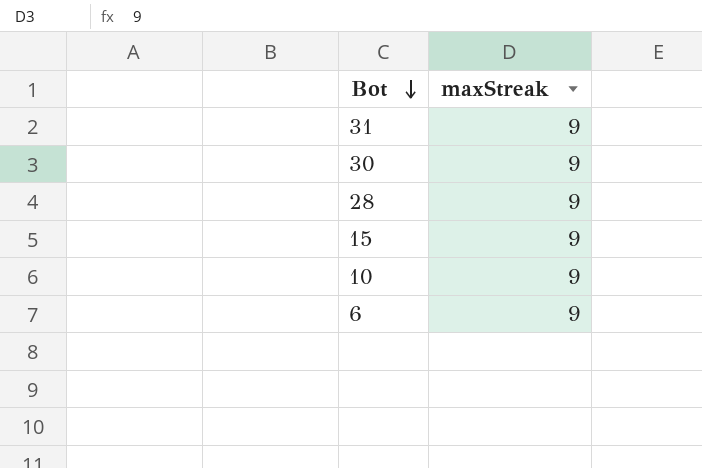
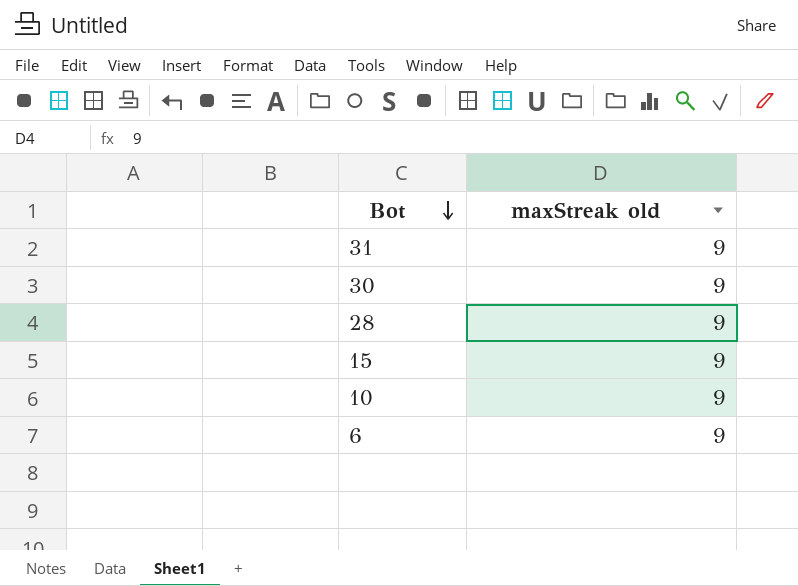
column name: maxStreak -> maxStreak old

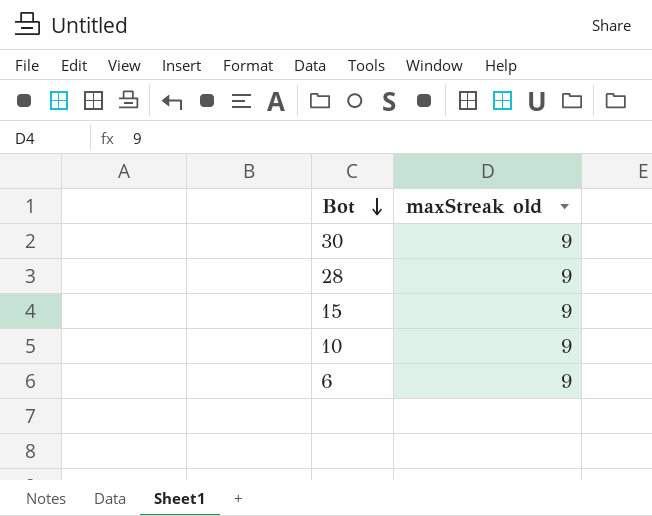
row 31: 9 -> none

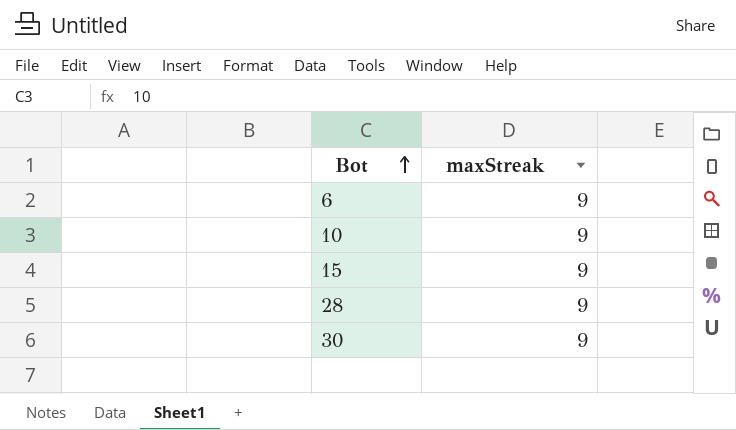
row order: Bot descending -> Bot ascending
column name: maxStreak old -> maxStreak

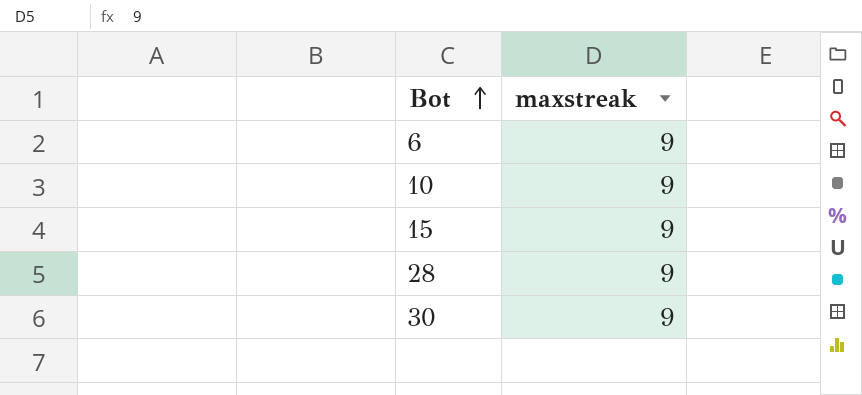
column name: maxStreak -> maxstreak

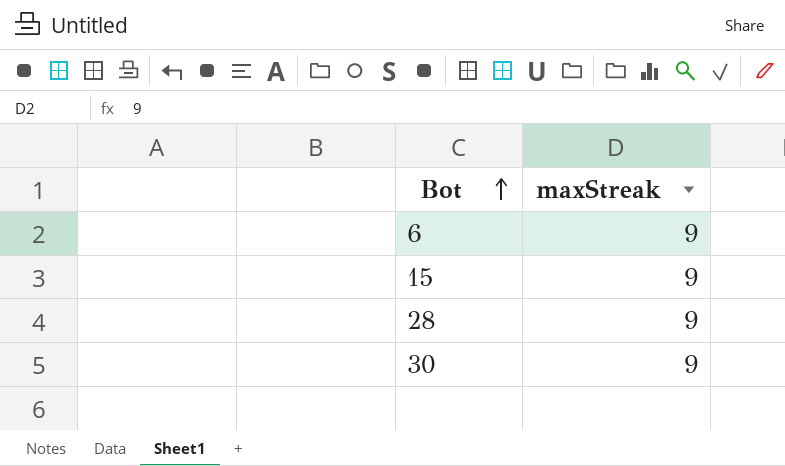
column name: maxstreak -> maxStreak
row 10: 9 -> none

